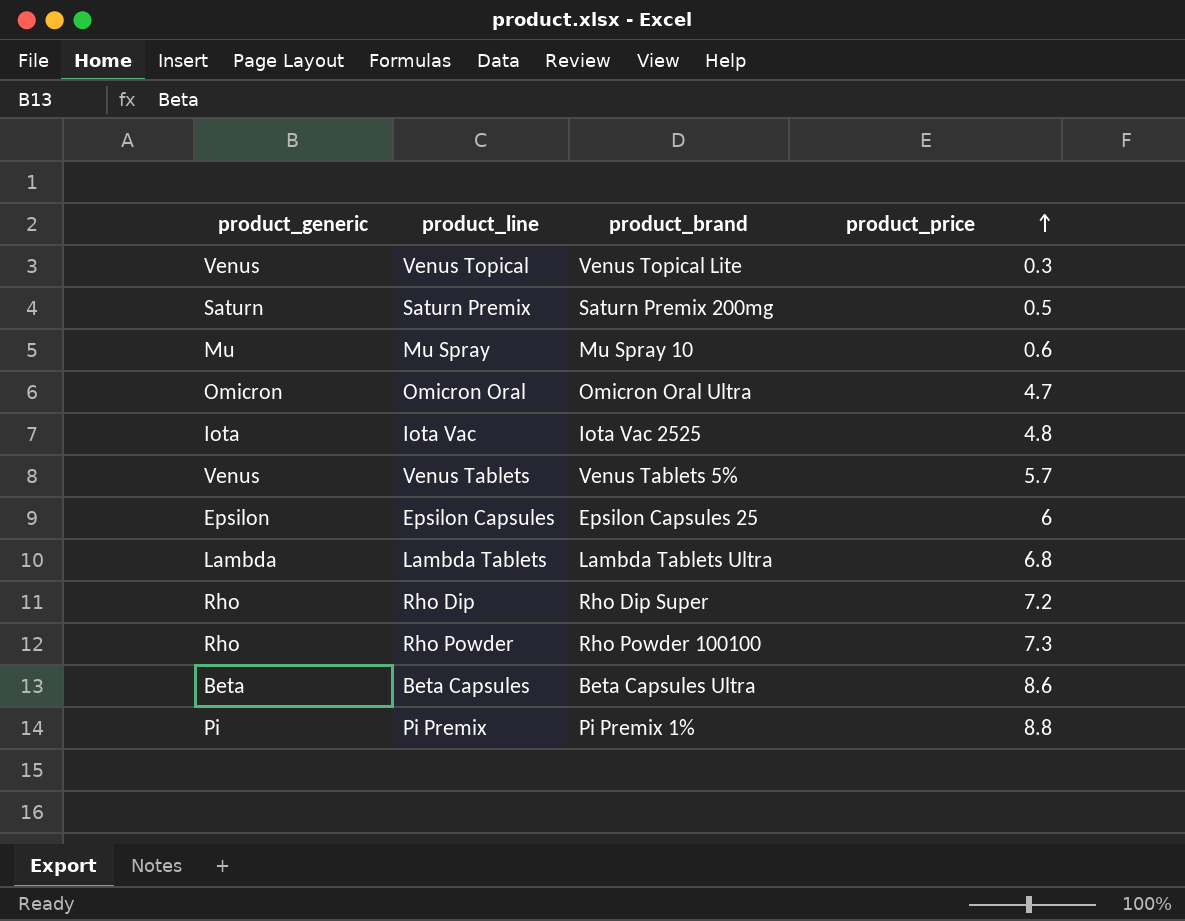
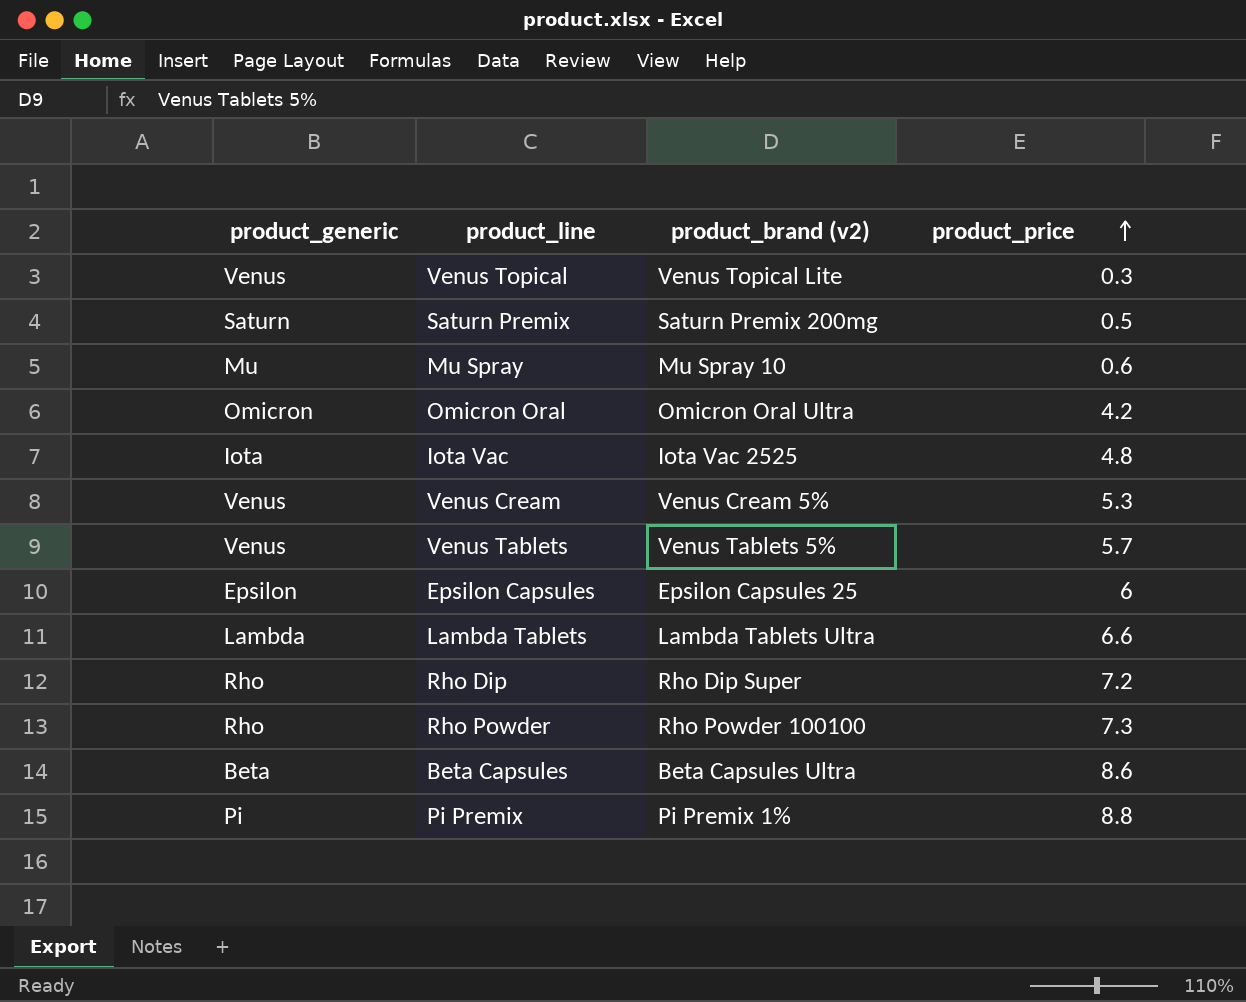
column name: product_brand -> product_brand (v2)
Omicron Oral | product_price: 4.7 -> 4.2
row Venus Cream: none -> Venus | Venus Cream 5% | 5.3
Lambda Tablets | product_price: 6.8 -> 6.6

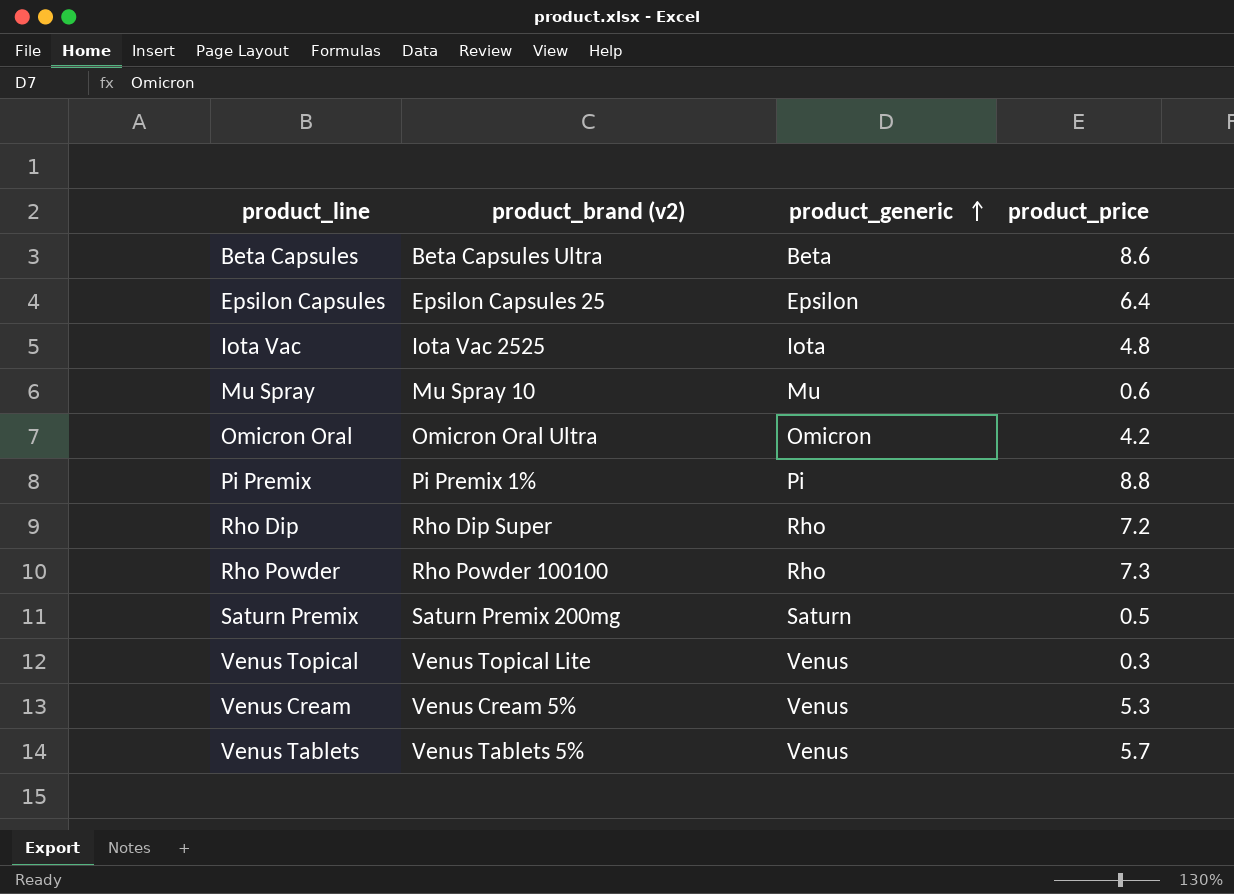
row order: product_price ascending -> product_generic ascending
column product_generic | position: 1 -> 3
row Lambda Tablets: Lambda | Lambda Tablets Ultra | 6.6 -> none
Epsilon Capsules | product_price: 6 -> 6.4

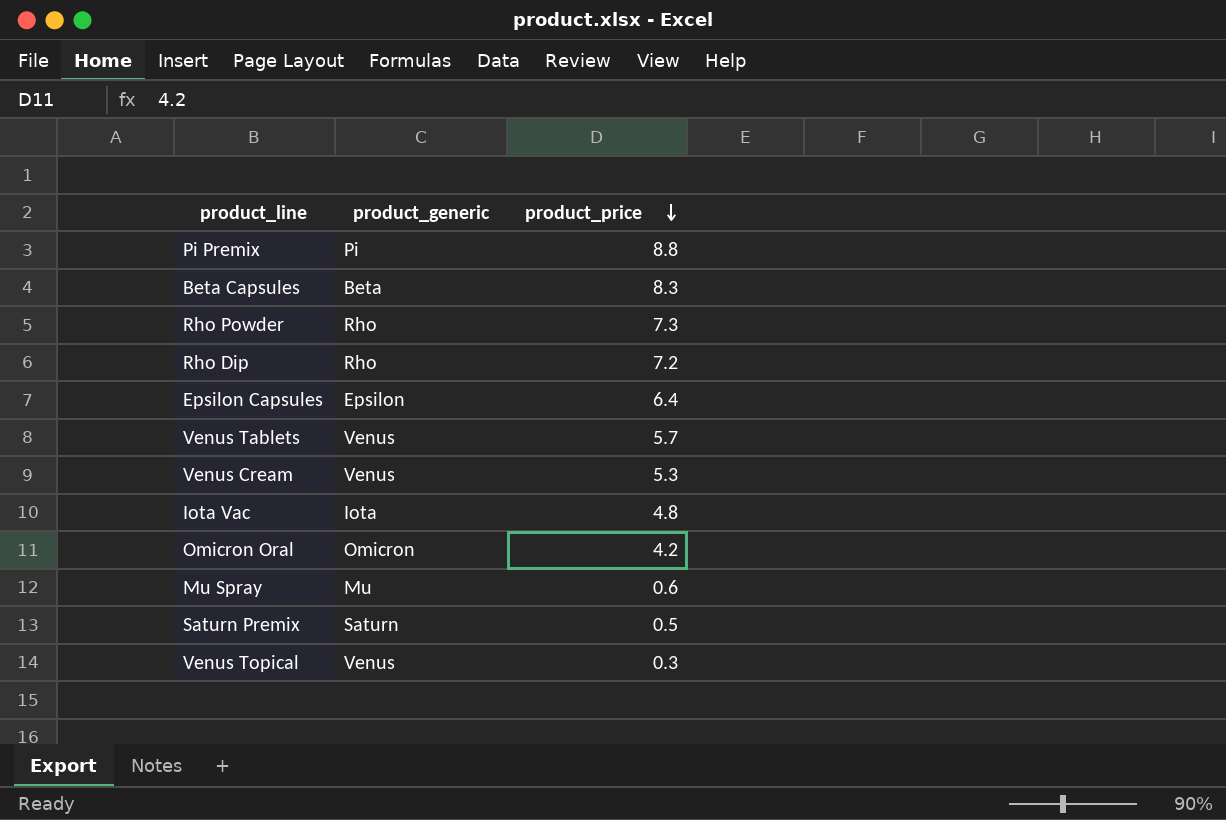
row order: product_generic ascending -> product_price descending
column product_brand (v2) | position: 2 -> none
Beta Capsules | product_price: 8.6 -> 8.3

